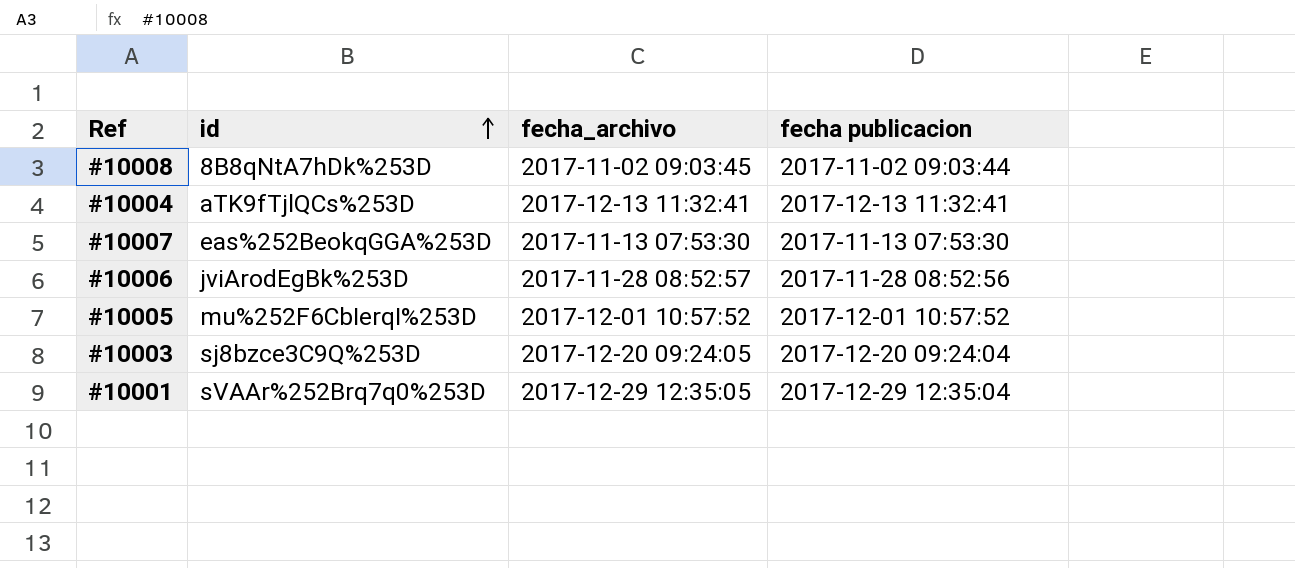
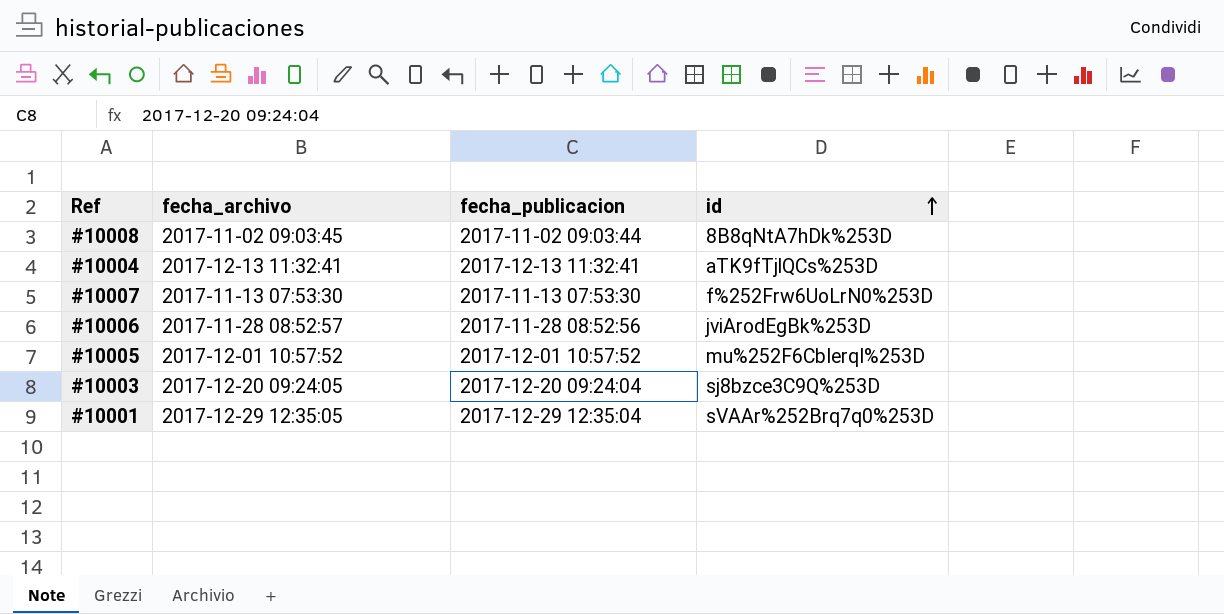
column name: fecha publicacion -> fecha_publicacion
column id | position: 2 -> 4
#10007 | id: eas%252BeokqGGA%253D -> f%252Frw6UoLrN0%253D

